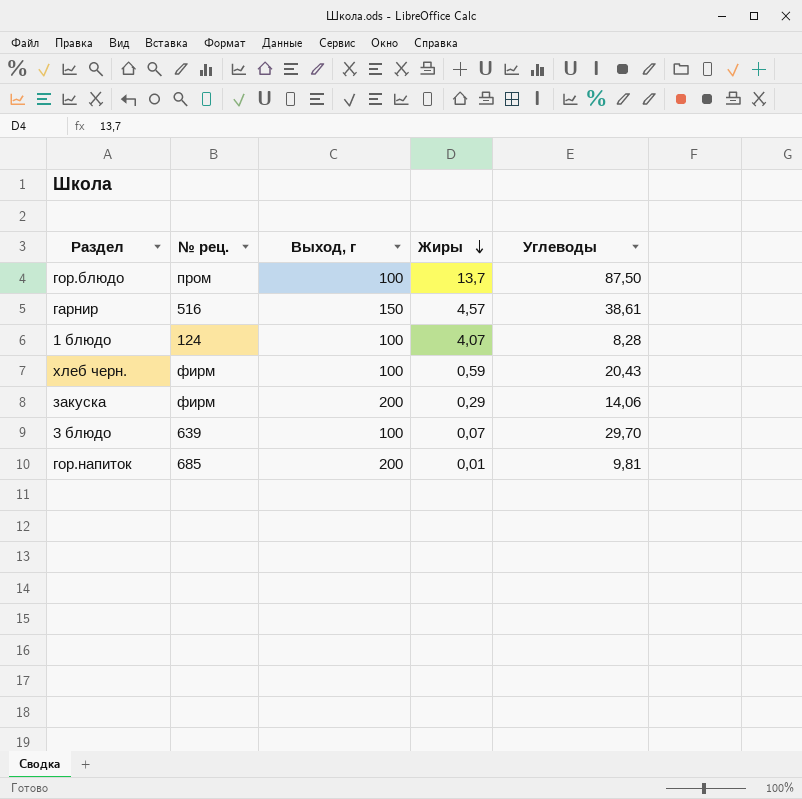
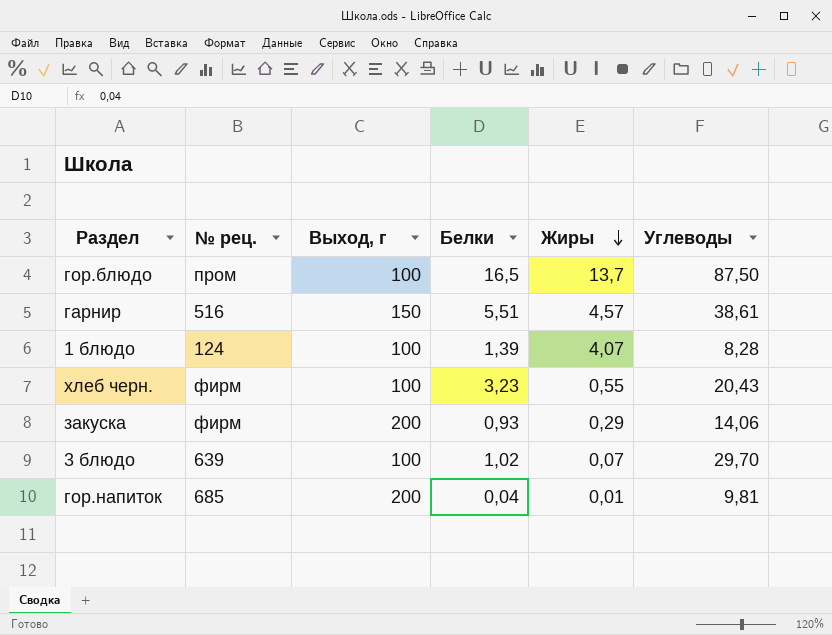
column Белки | position: none -> 4
хлеб черн. | Жиры: 0,59 -> 0,55

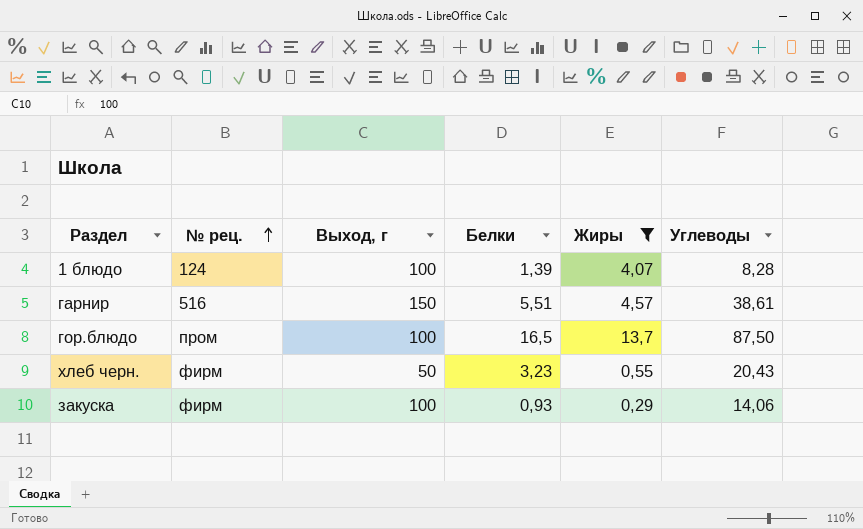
filter: none -> Жиры >= 0,29
row order: Жиры descending -> № рец. ascending
хлеб черн. | Выход, г: 100 -> 50
закуска | Выход, г: 200 -> 100

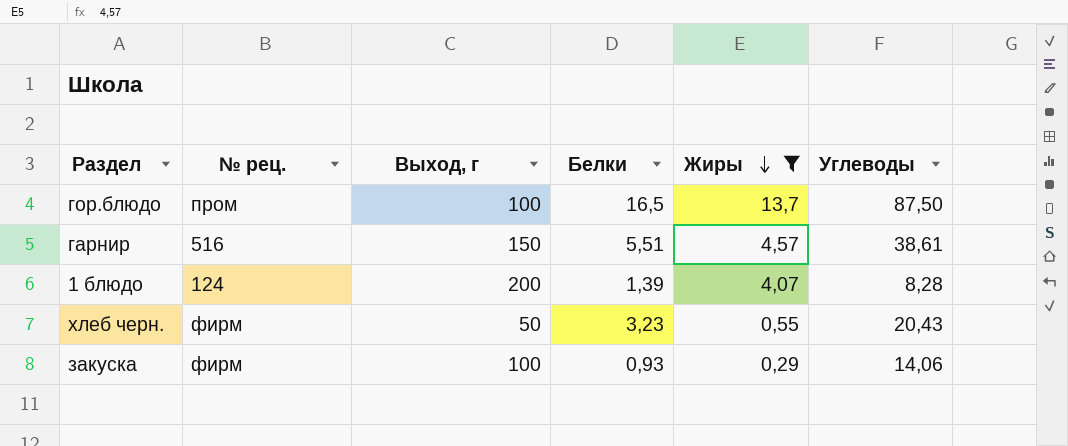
row order: № рец. ascending -> Жиры descending
1 блюдо | Выход, г: 100 -> 200

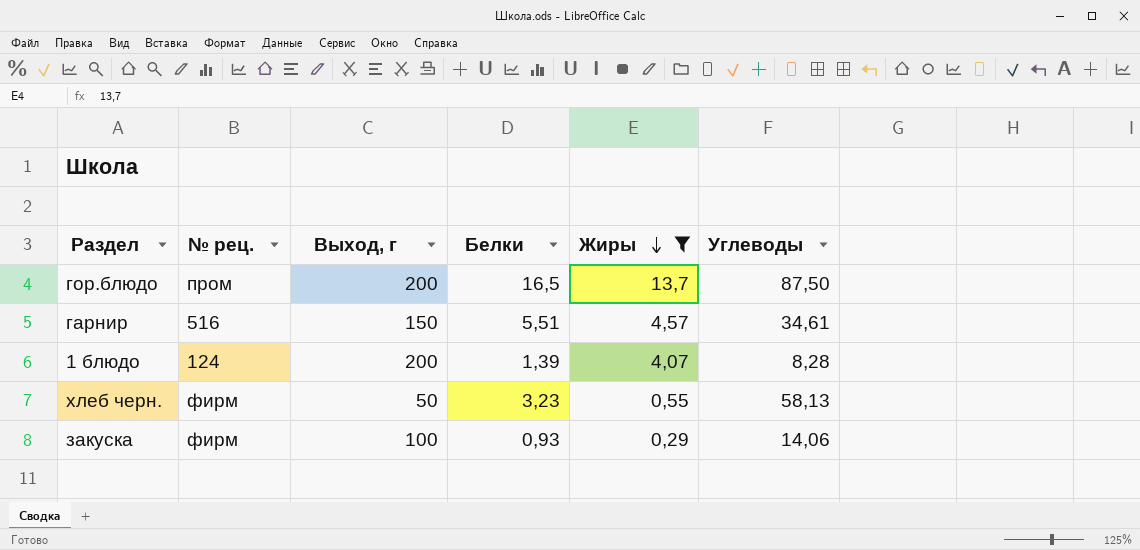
гор.блюдо | Выход, г: 100 -> 200
гарнир | Углеводы: 38,61 -> 34,61
хлеб черн. | Углеводы: 20,43 -> 58,13

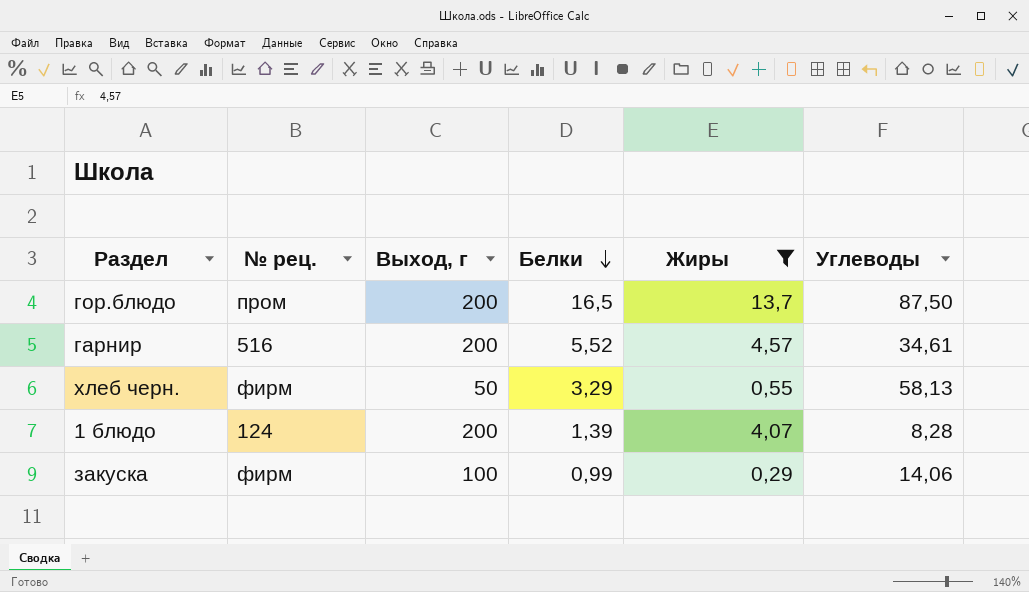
row order: Жиры descending -> Белки descending
гарнир | Выход, г: 150 -> 200
гарнир | Белки: 5,51 -> 5,52
хлеб черн. | Белки: 3,23 -> 3,29
закуска | Белки: 0,93 -> 0,99

